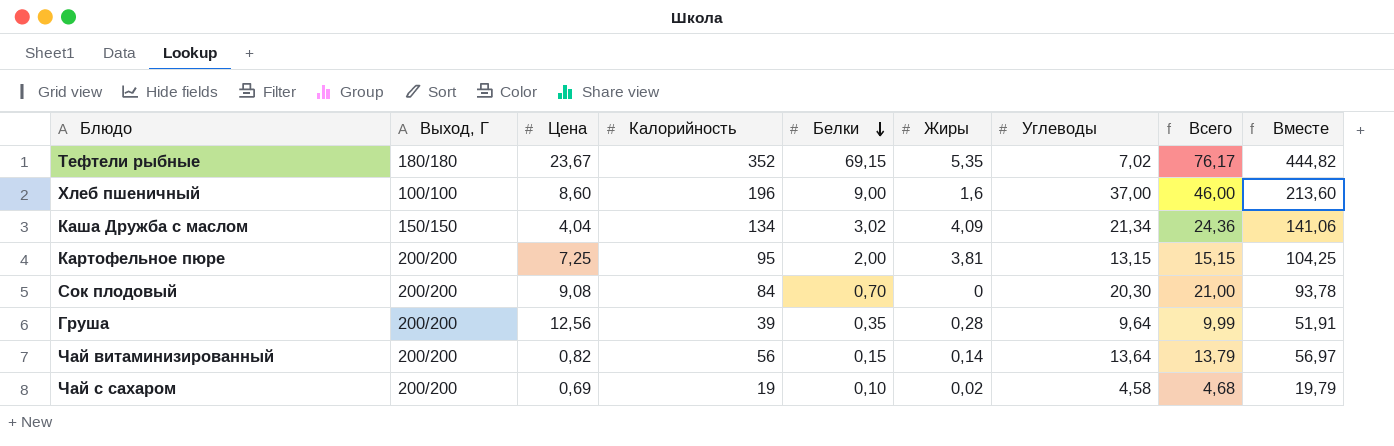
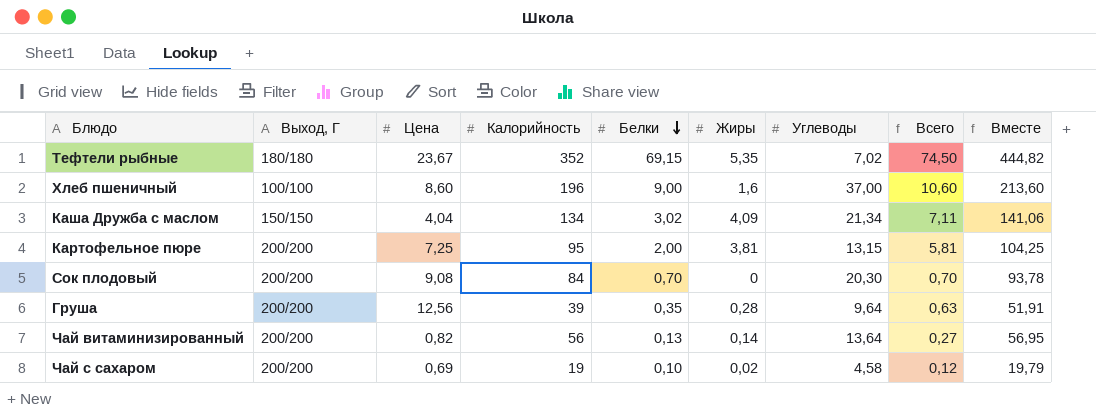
column Всего | formula: [Белки] + [Углеводы] -> [Белки] + [Жиры]
Чай витаминизированный | Белки: 0,15 -> 0,13
Чай витаминизированный | Вместе: 56,97 -> 56,95

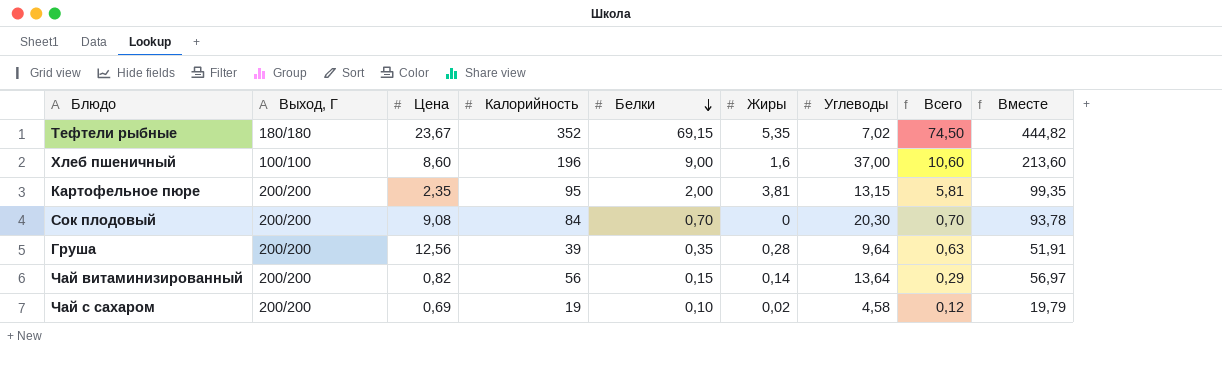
row Каша Дружба с маслом: 150/150 | 4,04 | 134 | 3,02 | 4,09 | 21,34 | 7,11 | 141,06 -> none
Картофельное пюре | Цена: 7,25 -> 2,35
Картофельное пюре | Вместе: 104,25 -> 99,35
Чай витаминизированный | Белки: 0,13 -> 0,15
Чай витаминизированный | Всего: 0,27 -> 0,29
Чай витаминизированный | Вместе: 56,95 -> 56,97

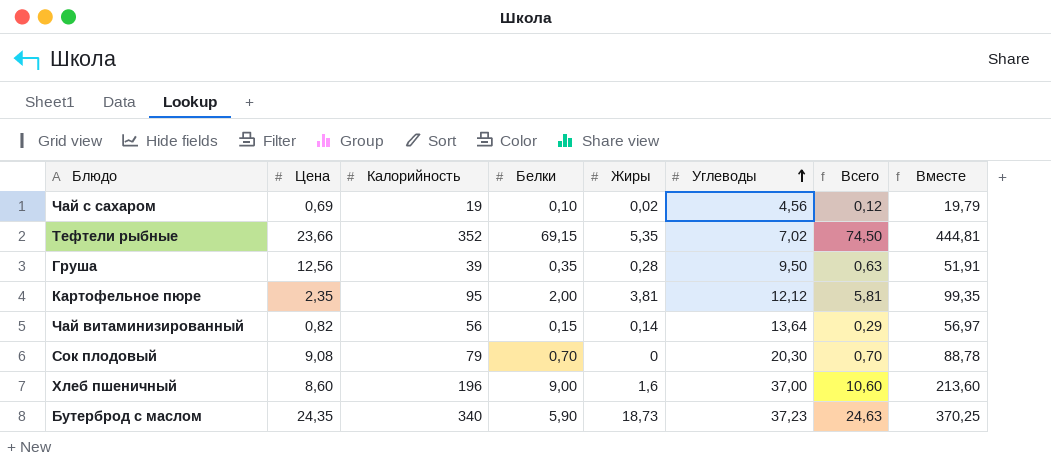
row order: Белки descending -> Углеводы ascending
column Выход, Г | position: 2 -> none
Чай с сахаром | Углеводы: 4,58 -> 4,56
Тефтели рыбные | Цена: 23,67 -> 23,66
Тефтели рыбные | Вместе: 444,82 -> 444,81
Груша | Углеводы: 9,64 -> 9,50
Картофельное пюре | Углеводы: 13,15 -> 12,12
Сок плодовый | Калорийность: 84 -> 79
Сок плодовый | Вместе: 93,78 -> 88,78
row Бутерброд с маслом: none -> 24,35 | 340 | 5,90 | 18,73 | 37,23 | 24,63 | 370,25

